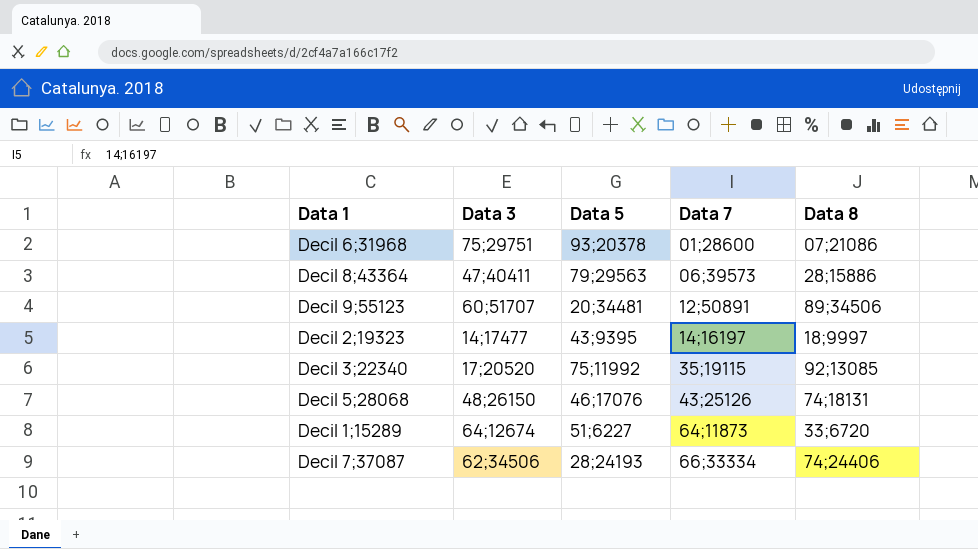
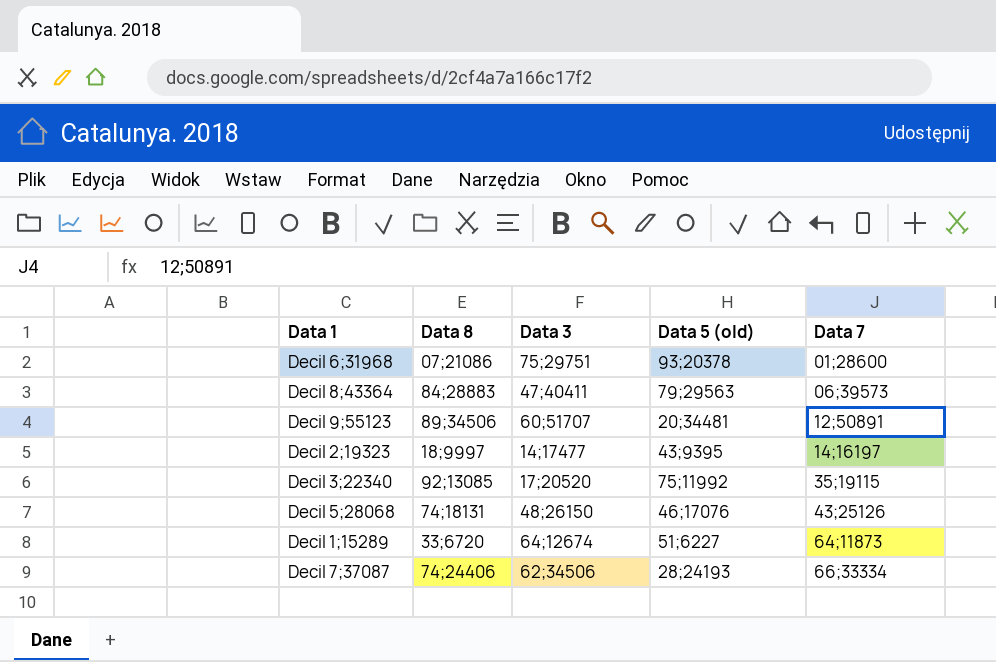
column Data 8 | position: 5 -> 2
column name: Data 5 -> Data 5 (old)
Decil 8;43364 | Data 8: 28;15886 -> 84;28883

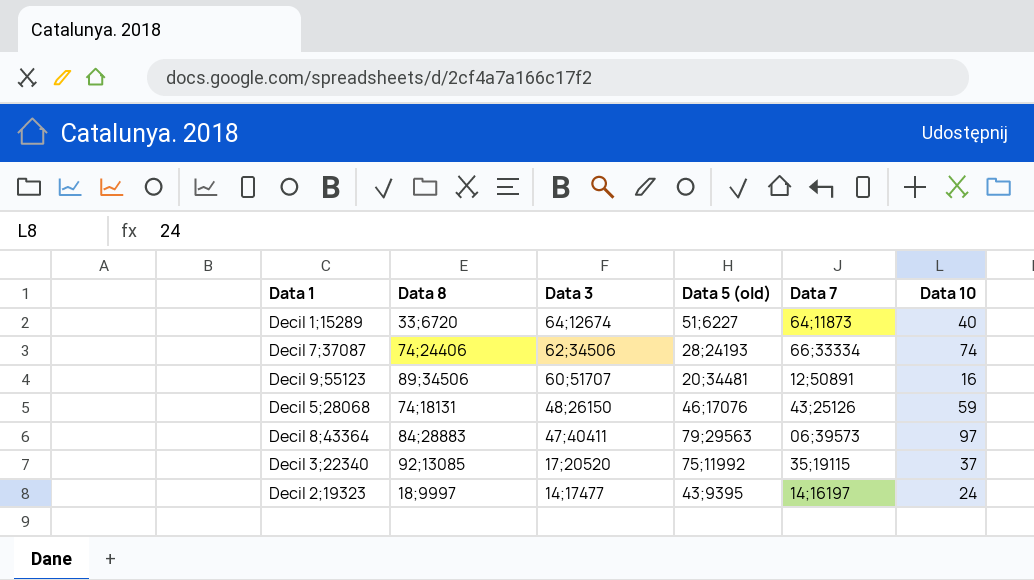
row order: Data 7 ascending -> Data 3 descending
column Data 10 | position: none -> 6
row Decil 6;31968: 07;21086 | 75;29751 | 93;20378 | 01;28600 -> none

